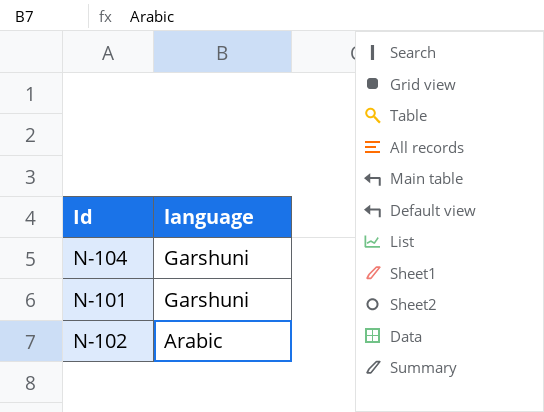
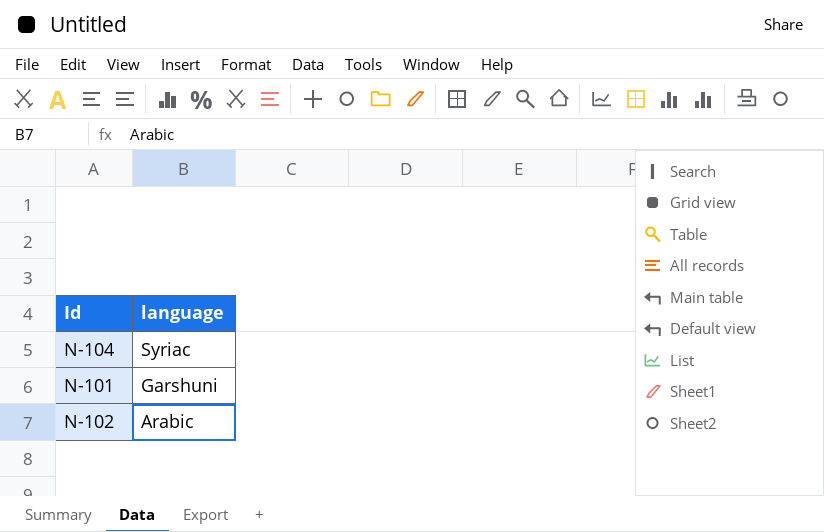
N-104 | language: Garshuni -> Syriac

